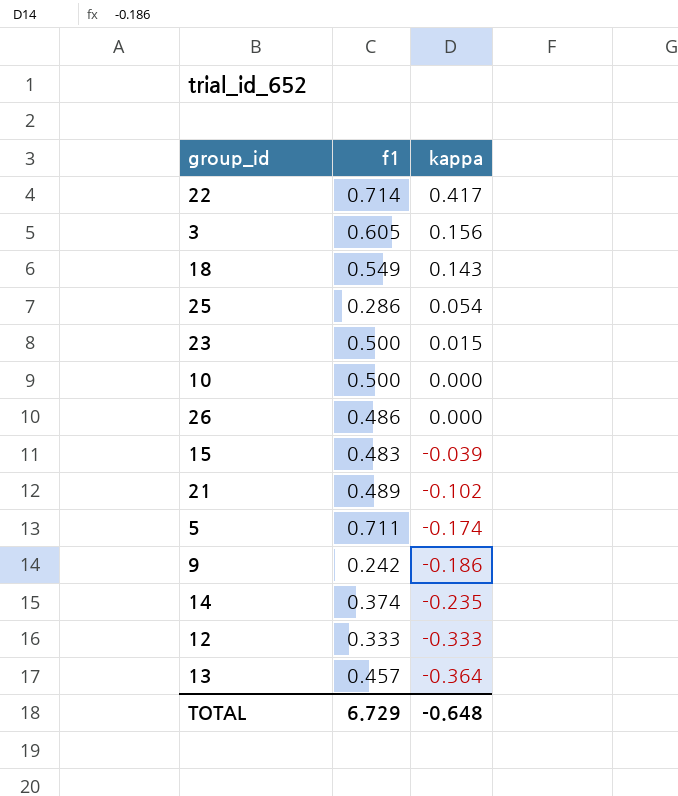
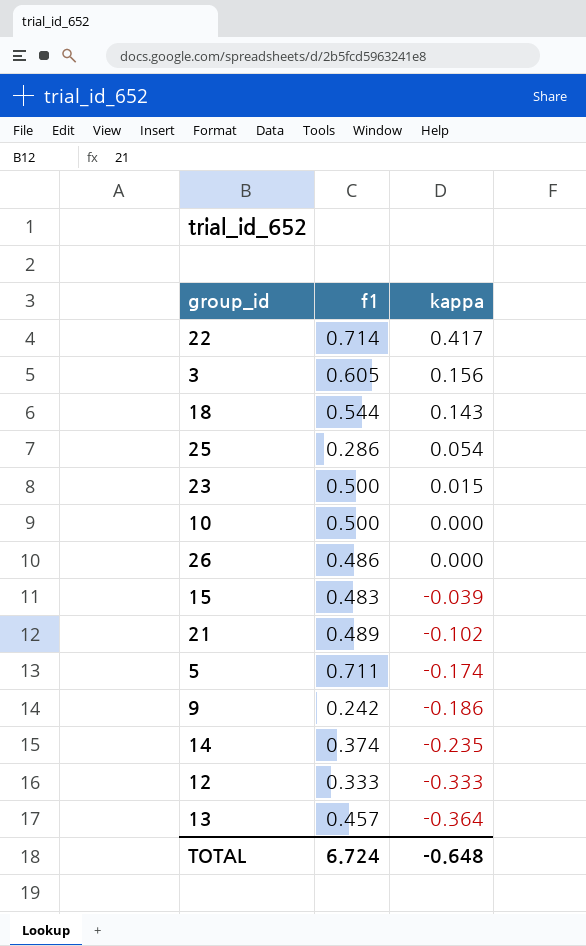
18 | f1: 0.549 -> 0.544
TOTAL | f1: 6.729 -> 6.724

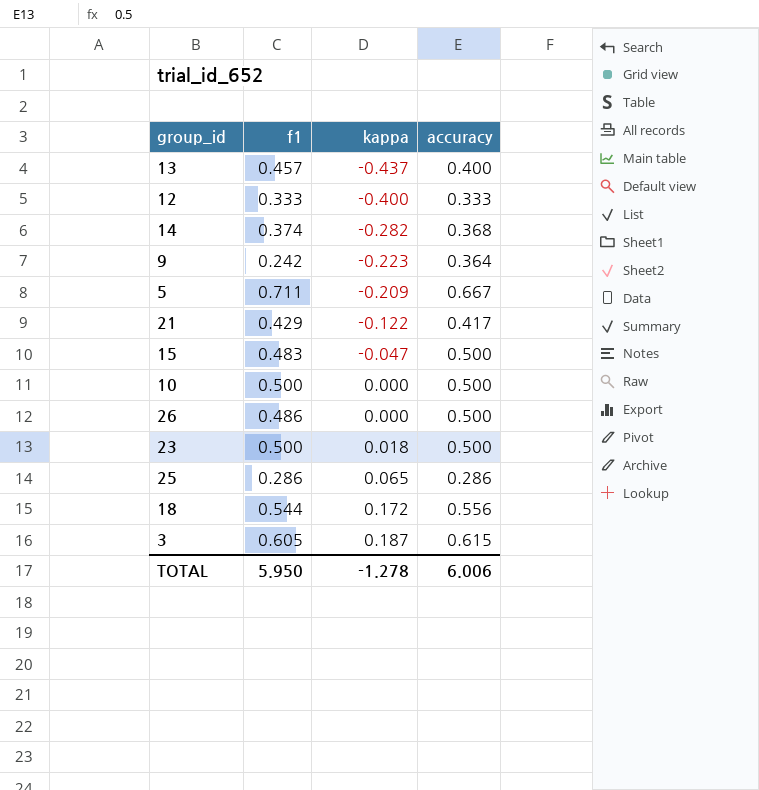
row order: kappa descending -> kappa ascending
column accuracy | position: none -> 4
row 22: 0.714 | 0.417 -> none
13 | kappa: -0.364 -> -0.437
12 | kappa: -0.333 -> -0.400
14 | kappa: -0.235 -> -0.282
9 | kappa: -0.186 -> -0.223
5 | kappa: -0.174 -> -0.209
21 | f1: 0.489 -> 0.429
21 | kappa: -0.102 -> -0.122
15 | kappa: -0.039 -> -0.047
23 | kappa: 0.015 -> 0.018
25 | kappa: 0.054 -> 0.065
18 | kappa: 0.143 -> 0.172
3 | kappa: 0.156 -> 0.187
TOTAL | f1: 6.724 -> 5.950
TOTAL | kappa: -0.648 -> -1.278

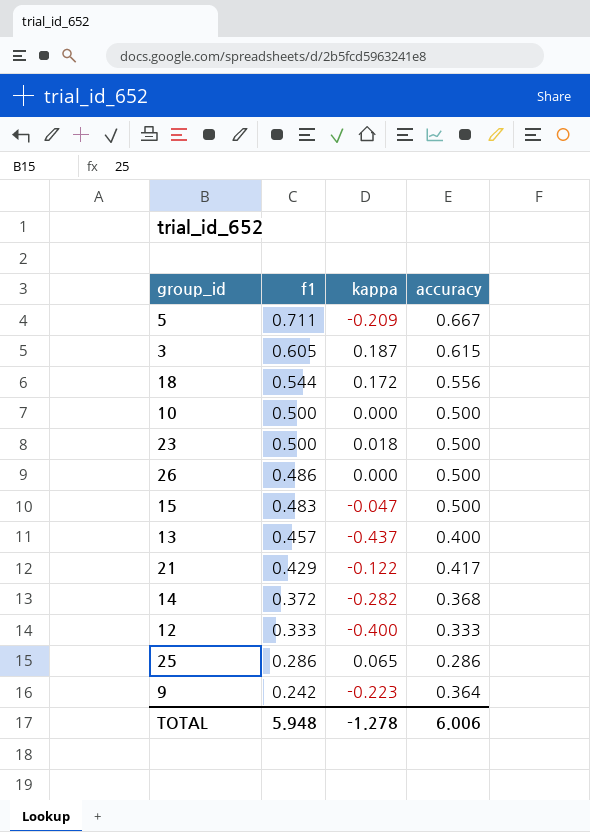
row order: kappa ascending -> f1 descending
14 | f1: 0.374 -> 0.372
TOTAL | f1: 5.950 -> 5.948

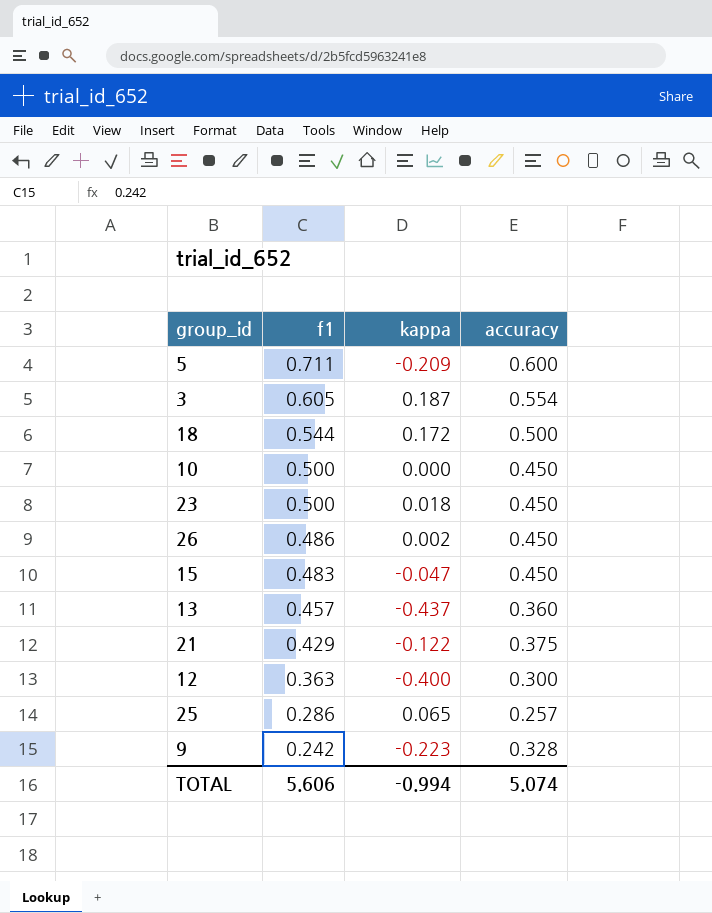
row 14: 0.372 | -0.282 | 0.368 -> none
5 | accuracy: 0.667 -> 0.600
3 | accuracy: 0.615 -> 0.554
18 | accuracy: 0.556 -> 0.500
10 | accuracy: 0.500 -> 0.450
23 | accuracy: 0.500 -> 0.450
26 | kappa: 0.000 -> 0.002
26 | accuracy: 0.500 -> 0.450
15 | accuracy: 0.500 -> 0.450
13 | accuracy: 0.400 -> 0.360
21 | accuracy: 0.417 -> 0.375
12 | f1: 0.333 -> 0.363
12 | accuracy: 0.333 -> 0.300
25 | accuracy: 0.286 -> 0.257
9 | accuracy: 0.364 -> 0.328
TOTAL | f1: 5.948 -> 5.606
TOTAL | kappa: -1.278 -> -0.994
TOTAL | accuracy: 6.006 -> 5.074

